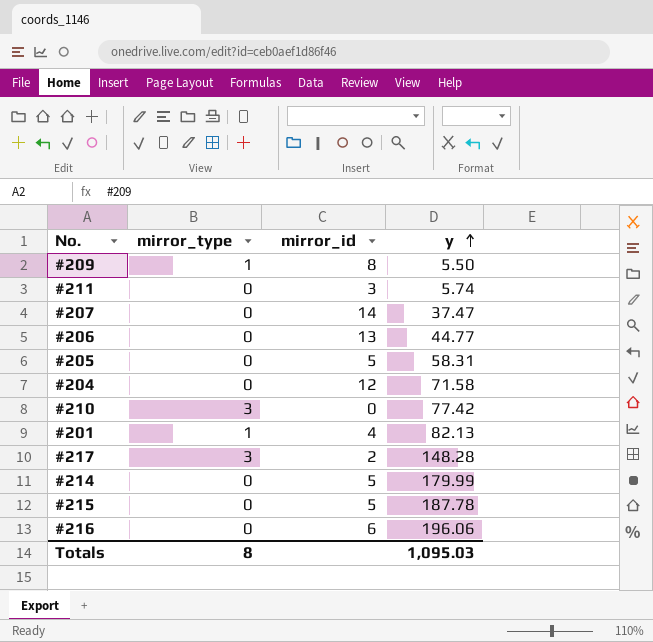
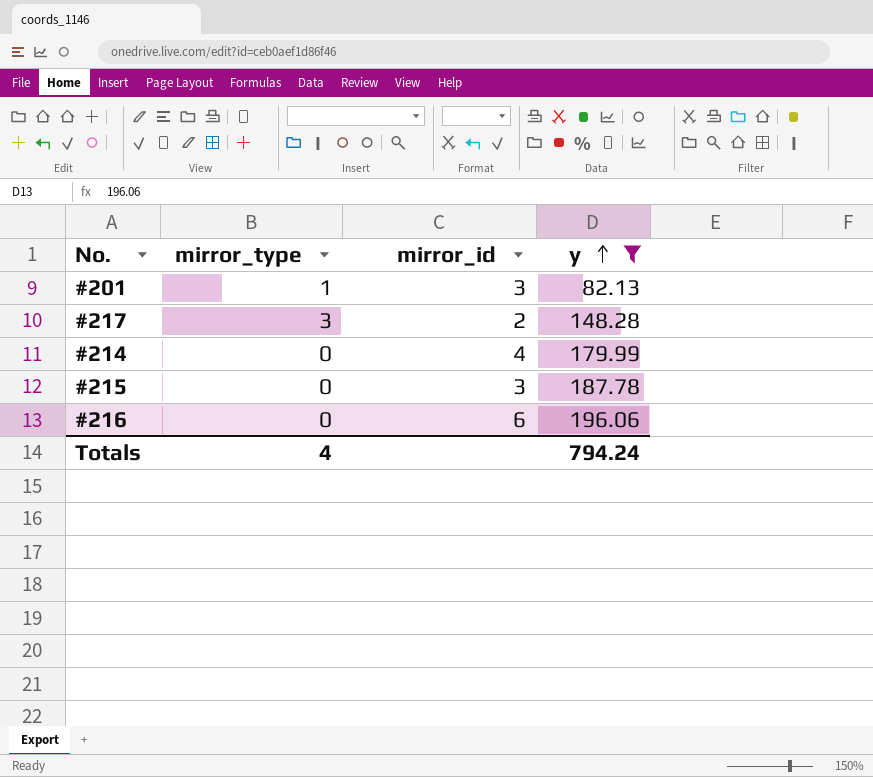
filter: none -> y >= 82.13
#201 | mirror_id: 4 -> 3
#214 | mirror_id: 5 -> 4
#215 | mirror_id: 5 -> 3
Totals | mirror_type: 8 -> 4
Totals | y: 1,095.03 -> 794.24

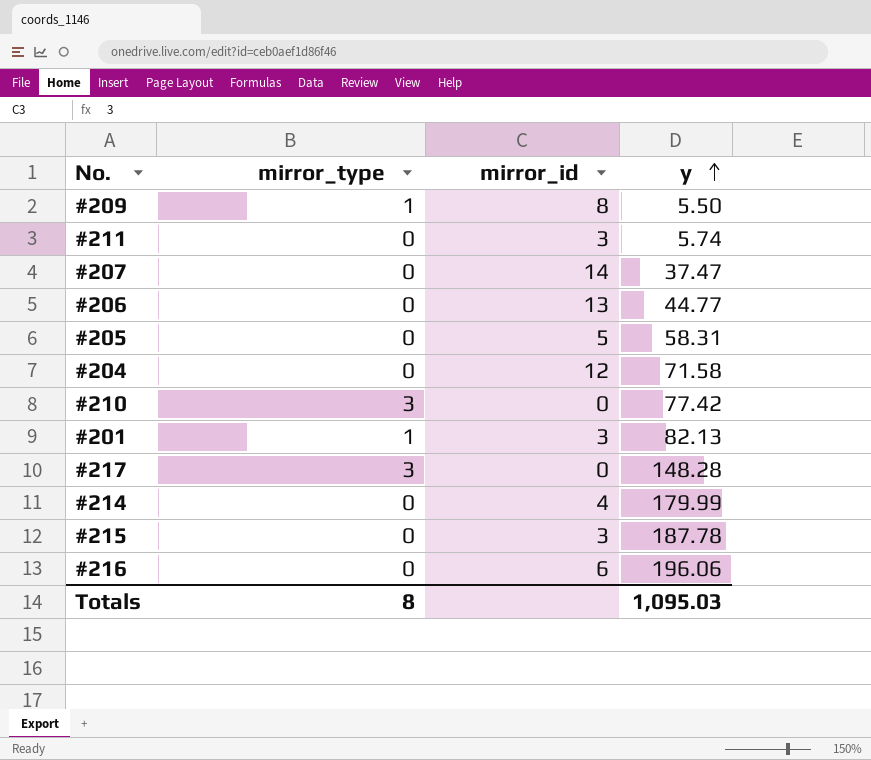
filter: y >= 82.13 -> none
#217 | mirror_id: 2 -> 0
Totals | mirror_type: 4 -> 8
Totals | y: 794.24 -> 1,095.03

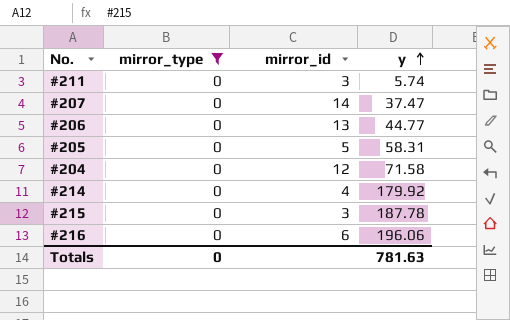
filter: none -> mirror_type = 0
#214 | y: 179.99 -> 179.92
Totals | mirror_type: 8 -> 0
Totals | y: 1,095.03 -> 781.63

